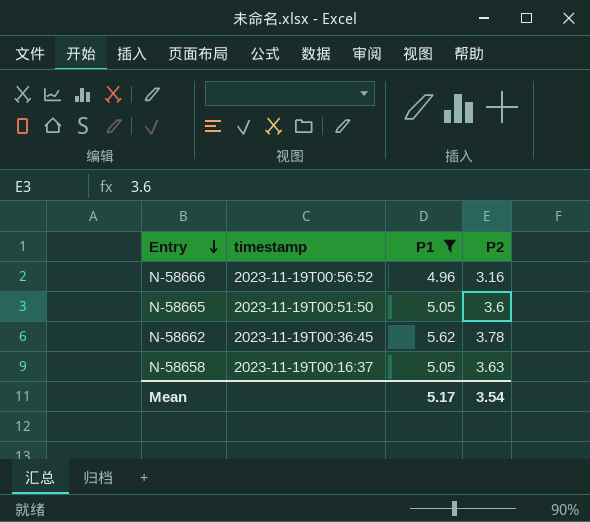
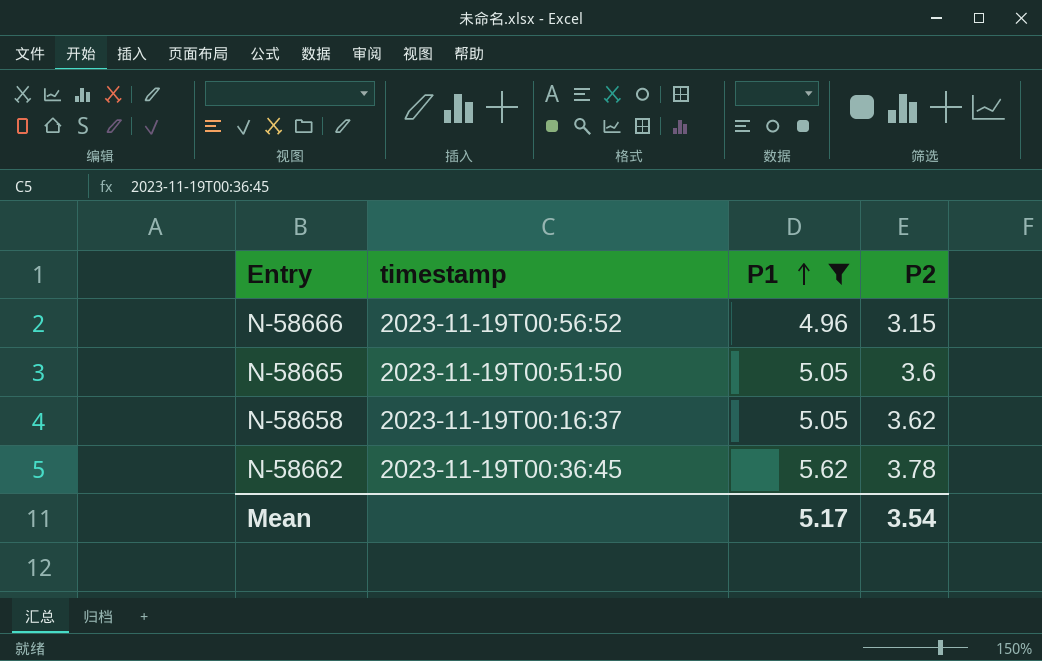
row order: Entry descending -> P1 ascending
N-58666 | P2: 3.16 -> 3.15
N-58658 | P2: 3.63 -> 3.62

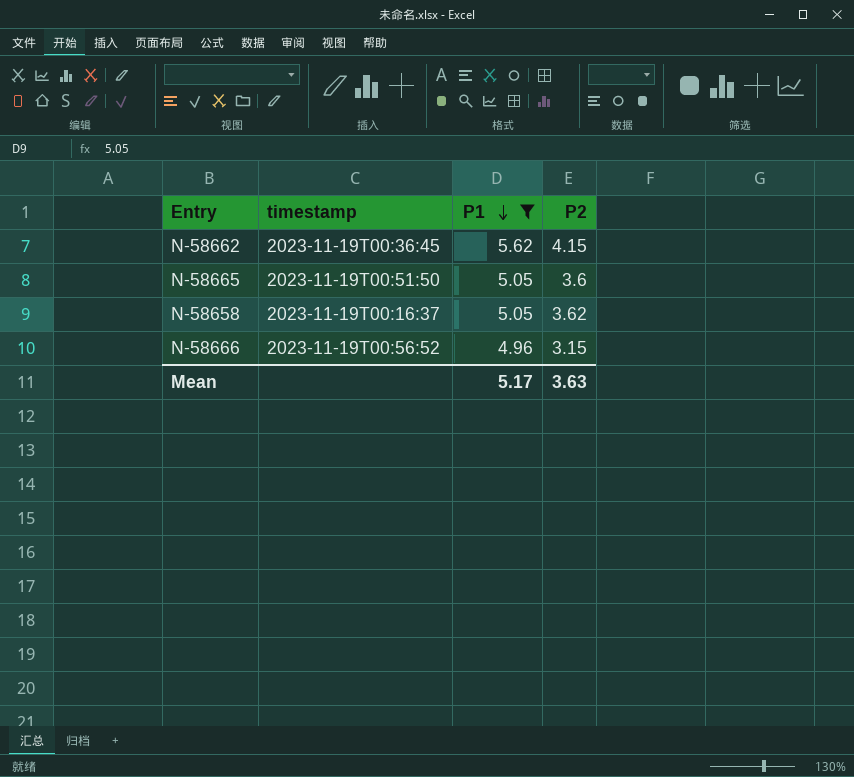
row order: P1 ascending -> P1 descending
N-58662 | P2: 3.78 -> 4.15
Mean | P2: 3.54 -> 3.63

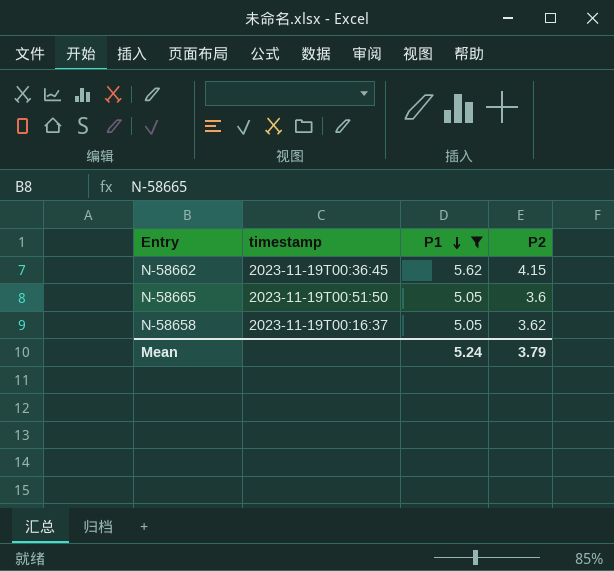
row N-58666: 2023-11-19T00:56:52 | 4.96 | 3.15 -> none
Mean | P1: 5.17 -> 5.24
Mean | P2: 3.63 -> 3.79

